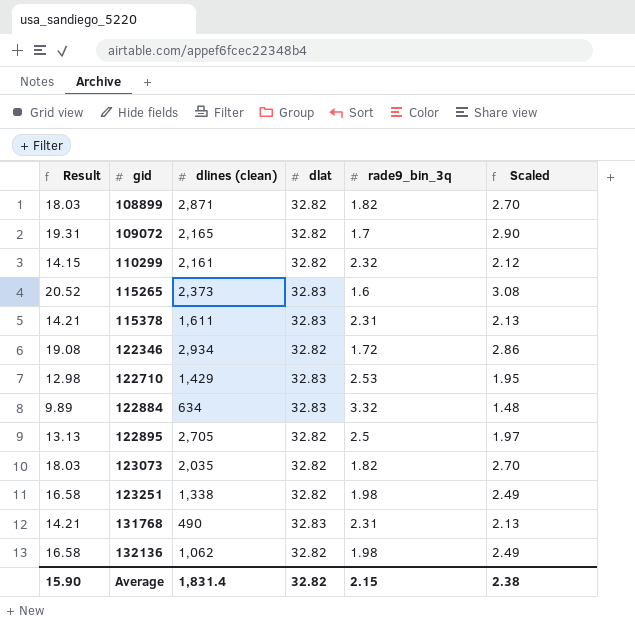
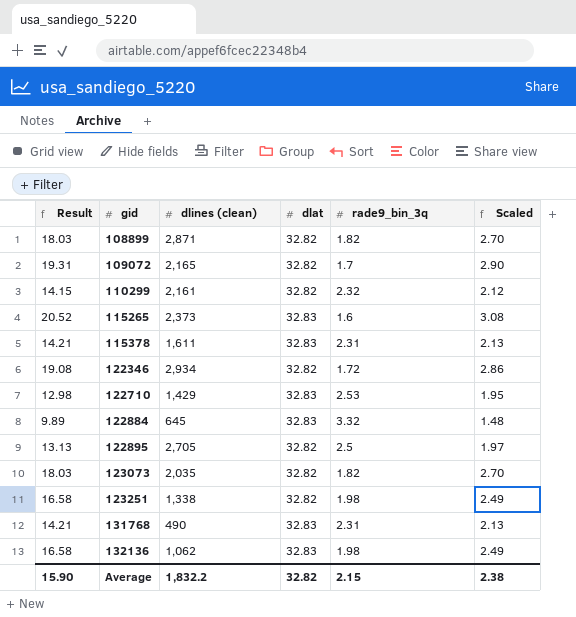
122884 | dlines (clean): 634 -> 645
132136 | dlat: 32.82 -> 32.83
Average | dlines (clean): 1,831.4 -> 1,832.2

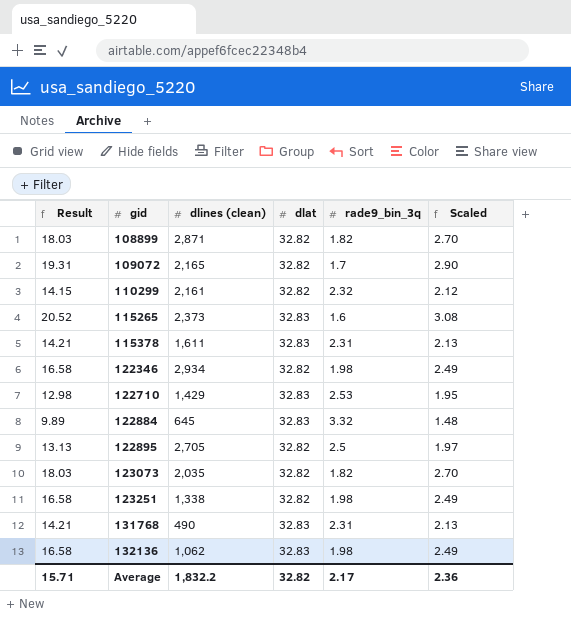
122346 | Result: 19.08 -> 16.58
122346 | rade9_bin_3q: 1.72 -> 1.98
122346 | Scaled: 2.86 -> 2.49
Average | Result: 15.90 -> 15.71
Average | rade9_bin_3q: 2.15 -> 2.17
Average | Scaled: 2.38 -> 2.36

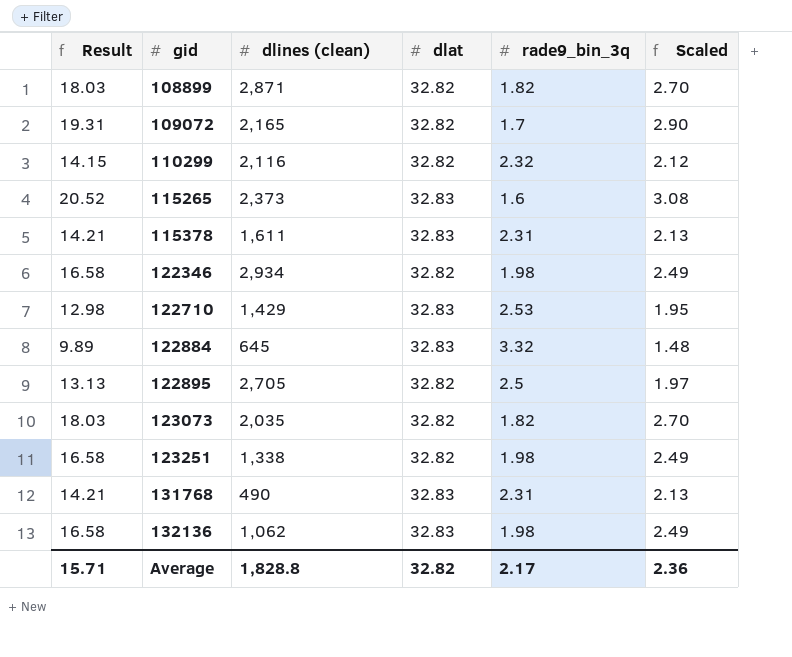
110299 | dlines (clean): 2,161 -> 2,116
Average | dlines (clean): 1,832.2 -> 1,828.8

